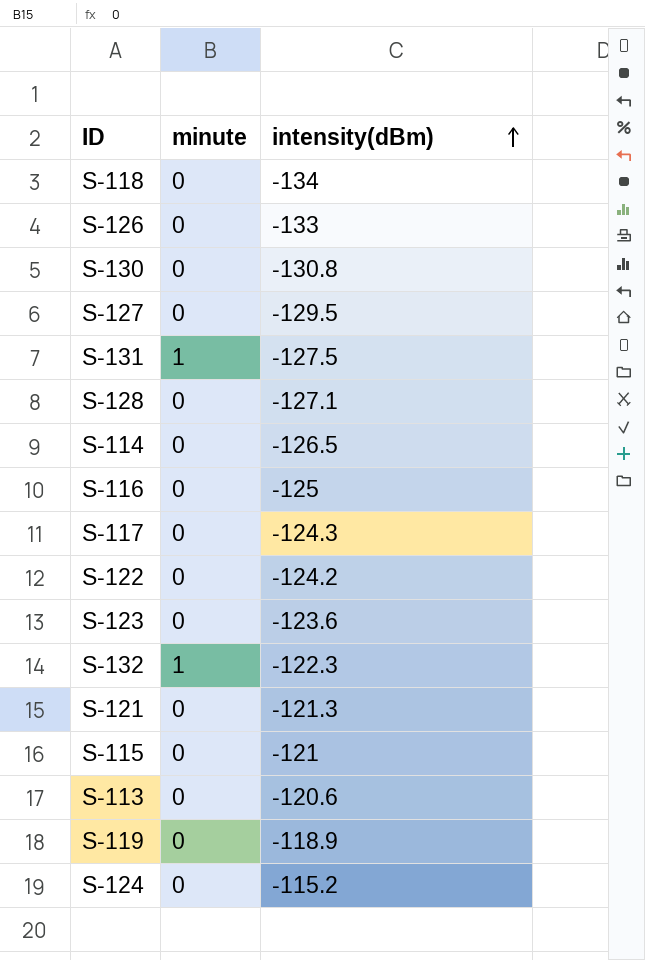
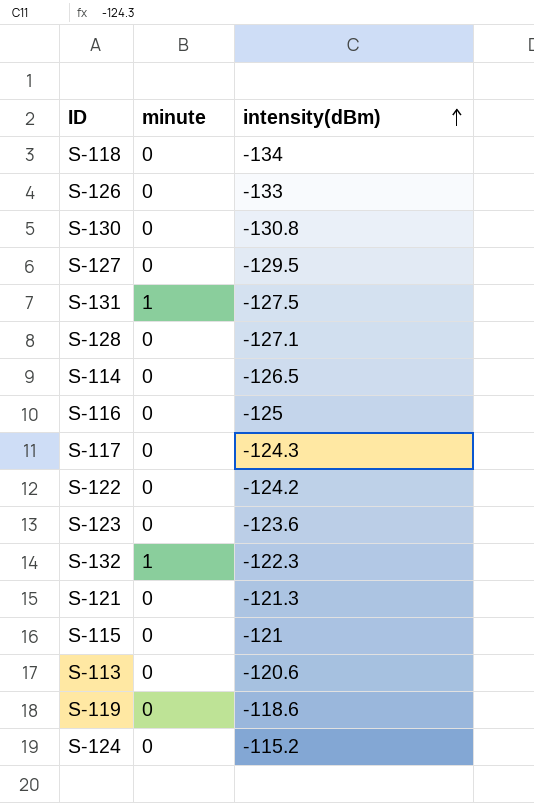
S-119 | intensity(dBm): -118.9 -> -118.6

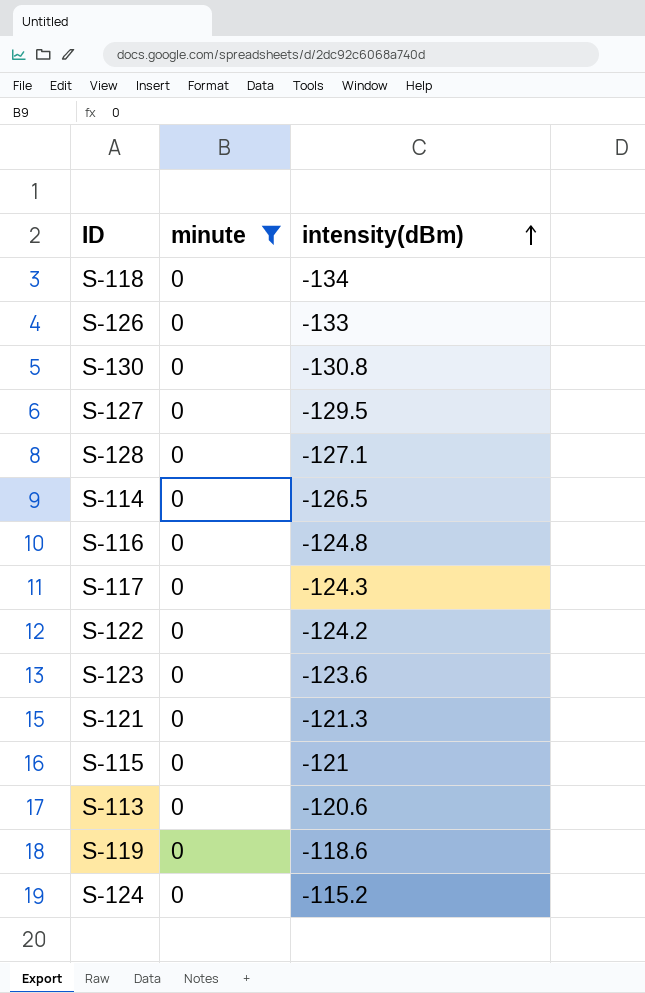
filter: none -> minute = 0
S-116 | intensity(dBm): -125 -> -124.8

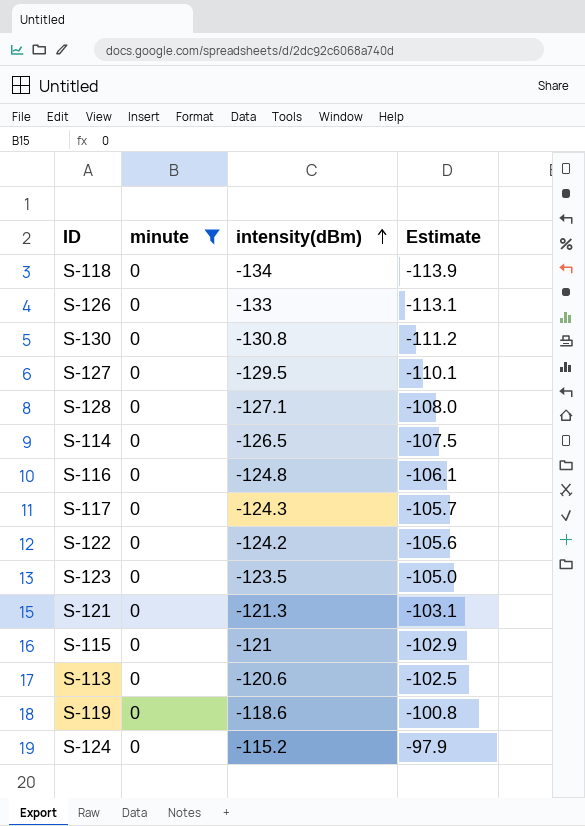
column Estimate | formula: none -> [intensity(dBm)] * 0.85
S-123 | intensity(dBm): -123.6 -> -123.5

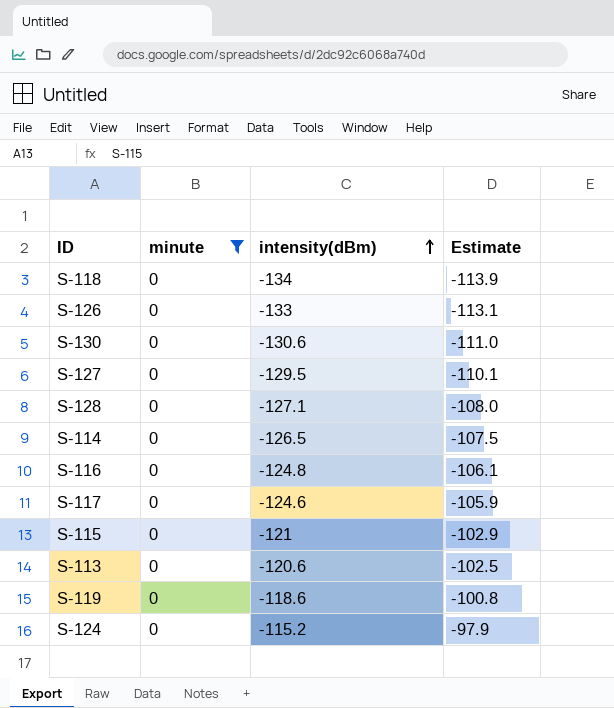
row S-122: 0 | -124.2 | -105.6 -> none
row S-123: 0 | -123.5 | -105.0 -> none
row S-121: 0 | -121.3 | -103.1 -> none
S-130 | intensity(dBm): -130.8 -> -130.6
S-130 | Estimate: -111.2 -> -111.0
S-117 | intensity(dBm): -124.3 -> -124.6
S-117 | Estimate: -105.7 -> -105.9

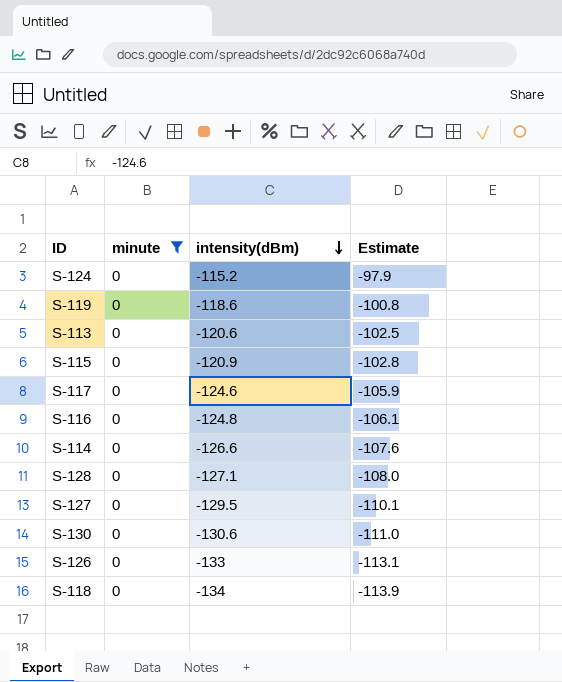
row order: intensity(dBm) ascending -> intensity(dBm) descending
S-115 | intensity(dBm): -121 -> -120.9
S-115 | Estimate: -102.9 -> -102.8
S-114 | intensity(dBm): -126.5 -> -126.6
S-114 | Estimate: -107.5 -> -107.6

